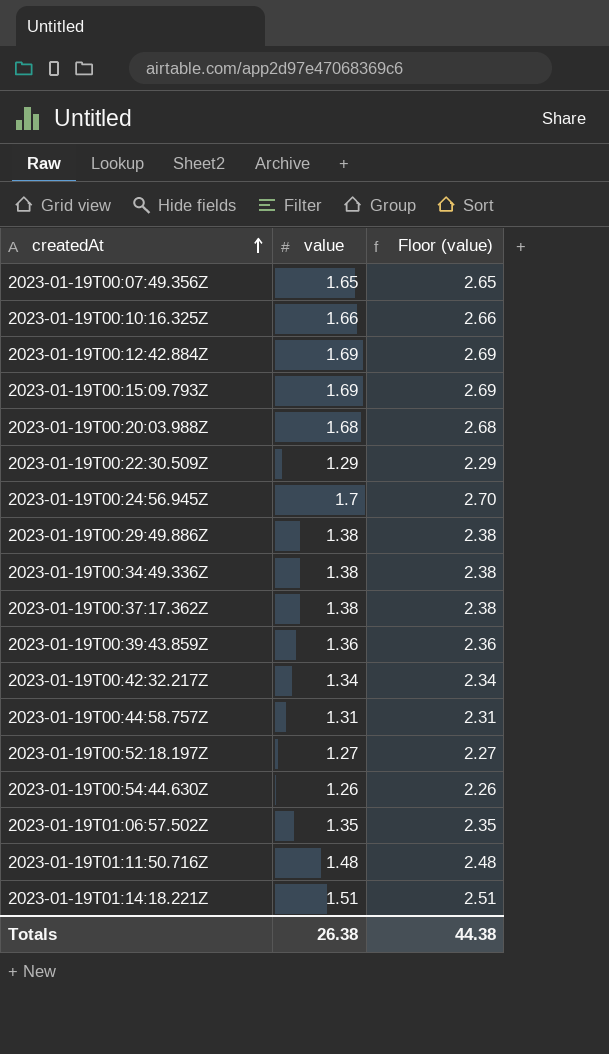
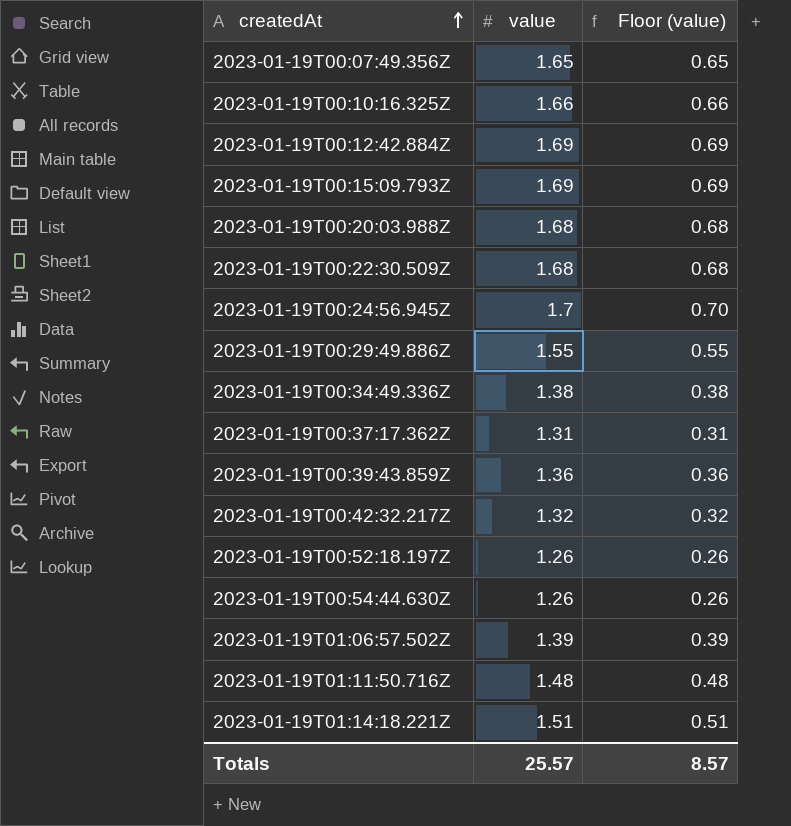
column Floor (value) | formula: [value] + 1 -> [value] - 1
row 2023-01-19T00:44:58.757Z: 1.31 | 2.31 -> none
2023-01-19T00:22:30.509Z | value: 1.29 -> 1.68
2023-01-19T00:29:49.886Z | value: 1.38 -> 1.55
2023-01-19T00:37:17.362Z | value: 1.38 -> 1.31
2023-01-19T00:42:32.217Z | value: 1.34 -> 1.32
2023-01-19T00:52:18.197Z | value: 1.27 -> 1.26
2023-01-19T01:06:57.502Z | value: 1.35 -> 1.39
Totals | value: 26.38 -> 25.57
Totals | Floor (value): 44.38 -> 8.57

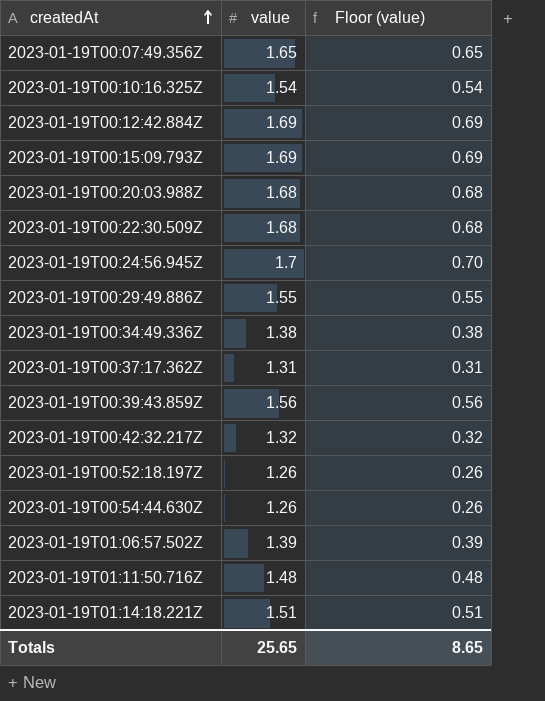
2023-01-19T00:10:16.325Z | value: 1.66 -> 1.54
2023-01-19T00:10:16.325Z | Floor (value): 0.66 -> 0.54
2023-01-19T00:39:43.859Z | value: 1.36 -> 1.56
2023-01-19T00:39:43.859Z | Floor (value): 0.36 -> 0.56
Totals | value: 25.57 -> 25.65
Totals | Floor (value): 8.57 -> 8.65

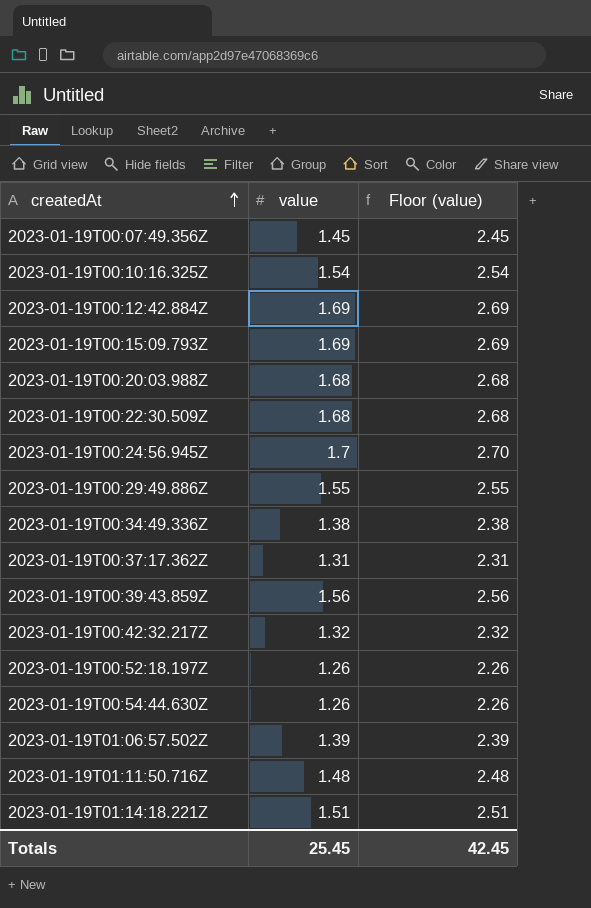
column Floor (value) | formula: [value] - 1 -> [value] + 1
2023-01-19T00:07:49.356Z | value: 1.65 -> 1.45
Totals | value: 25.65 -> 25.45
Totals | Floor (value): 8.65 -> 42.45

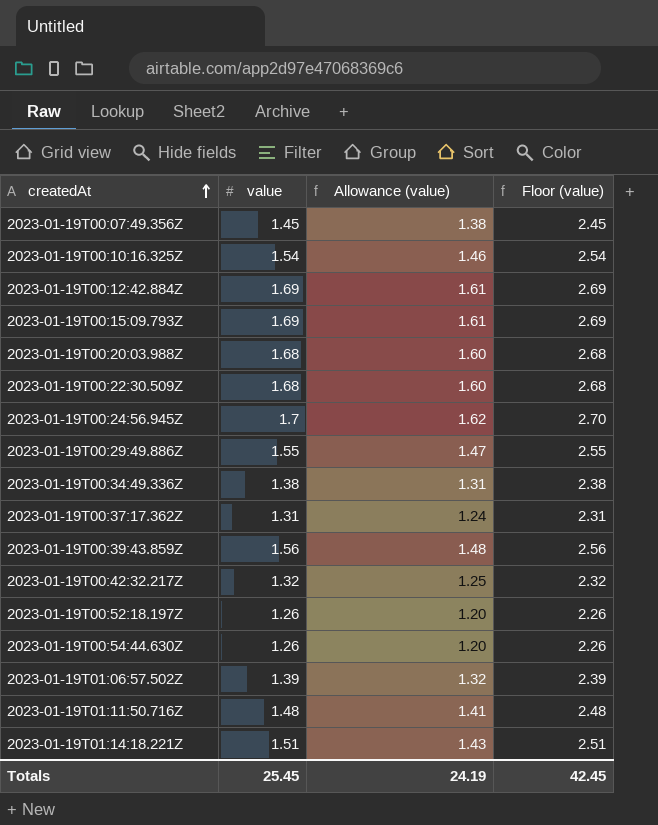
column Allowance (value) | formula: none -> [value] * 0.95

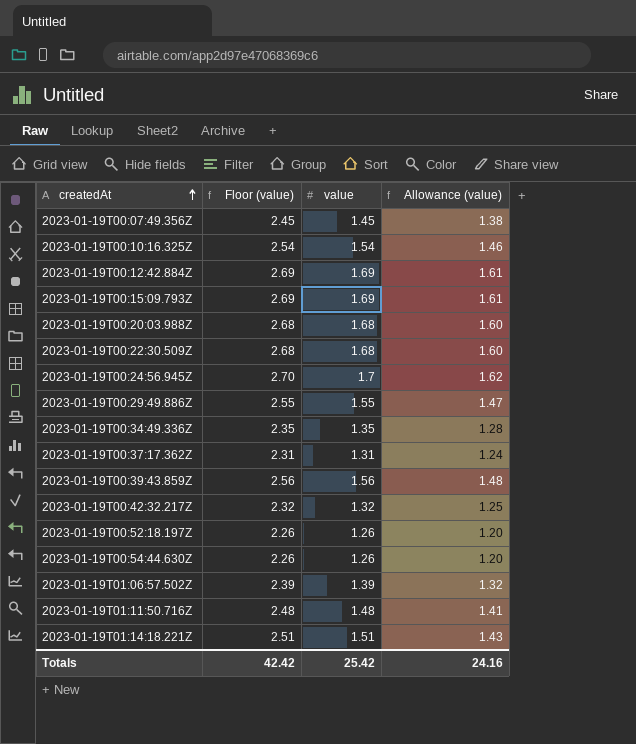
column Floor (value) | position: 4 -> 2
2023-01-19T00:34:49.336Z | Floor (value): 2.38 -> 2.35
2023-01-19T00:34:49.336Z | value: 1.38 -> 1.35
2023-01-19T00:34:49.336Z | Allowance (value): 1.31 -> 1.28
Totals | Floor (value): 42.45 -> 42.42
Totals | value: 25.45 -> 25.42
Totals | Allowance (value): 24.19 -> 24.16

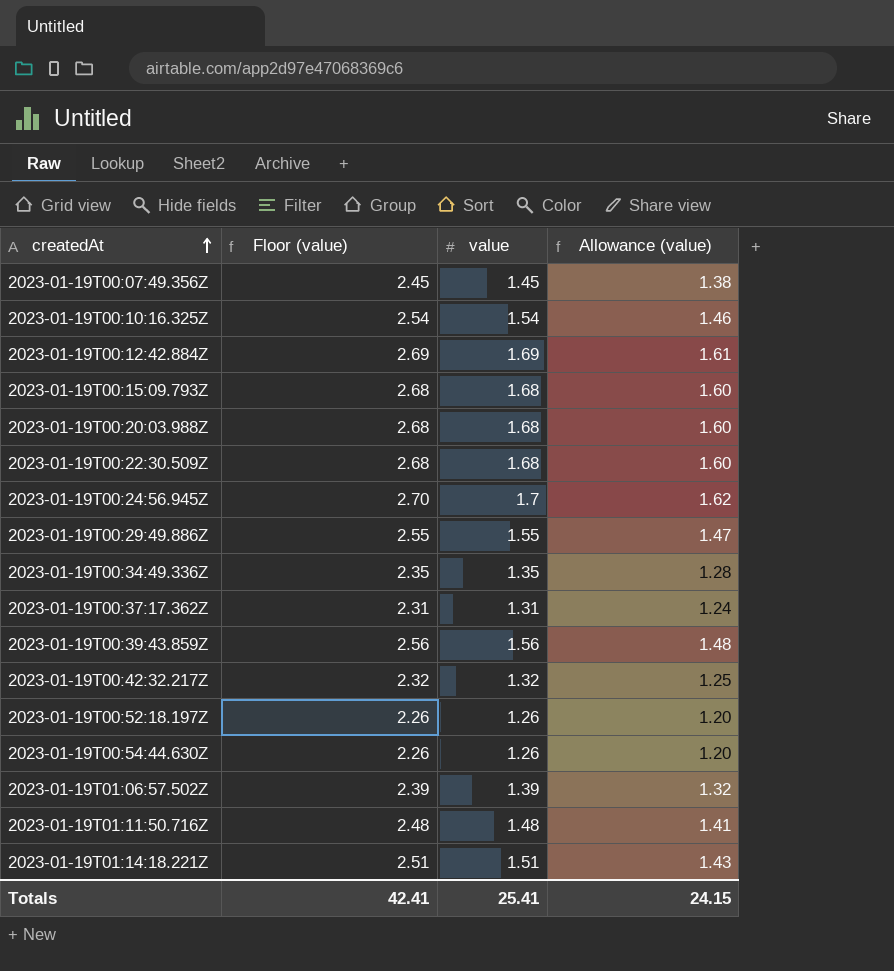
2023-01-19T00:15:09.793Z | Floor (value): 2.69 -> 2.68
2023-01-19T00:15:09.793Z | value: 1.69 -> 1.68
2023-01-19T00:15:09.793Z | Allowance (value): 1.61 -> 1.60
Totals | Floor (value): 42.42 -> 42.41
Totals | value: 25.42 -> 25.41
Totals | Allowance (value): 24.16 -> 24.15

